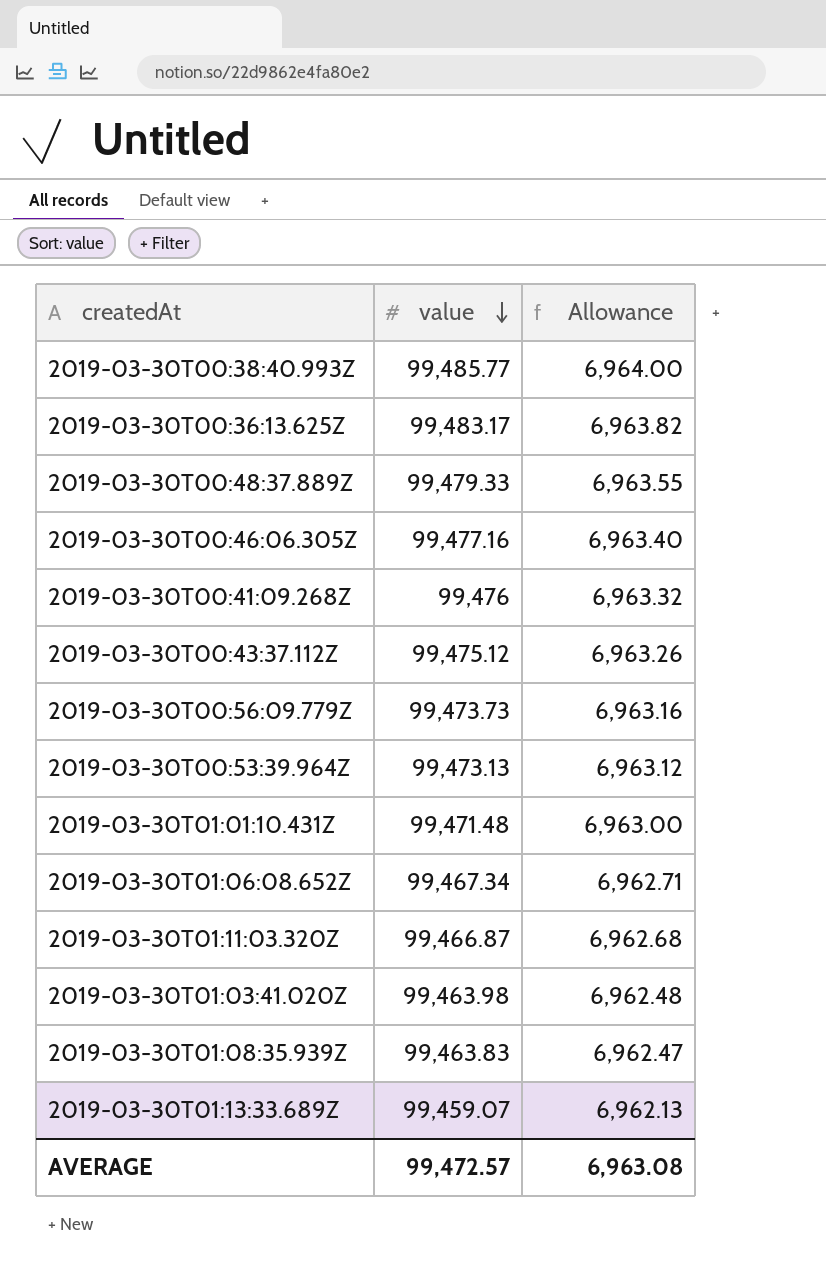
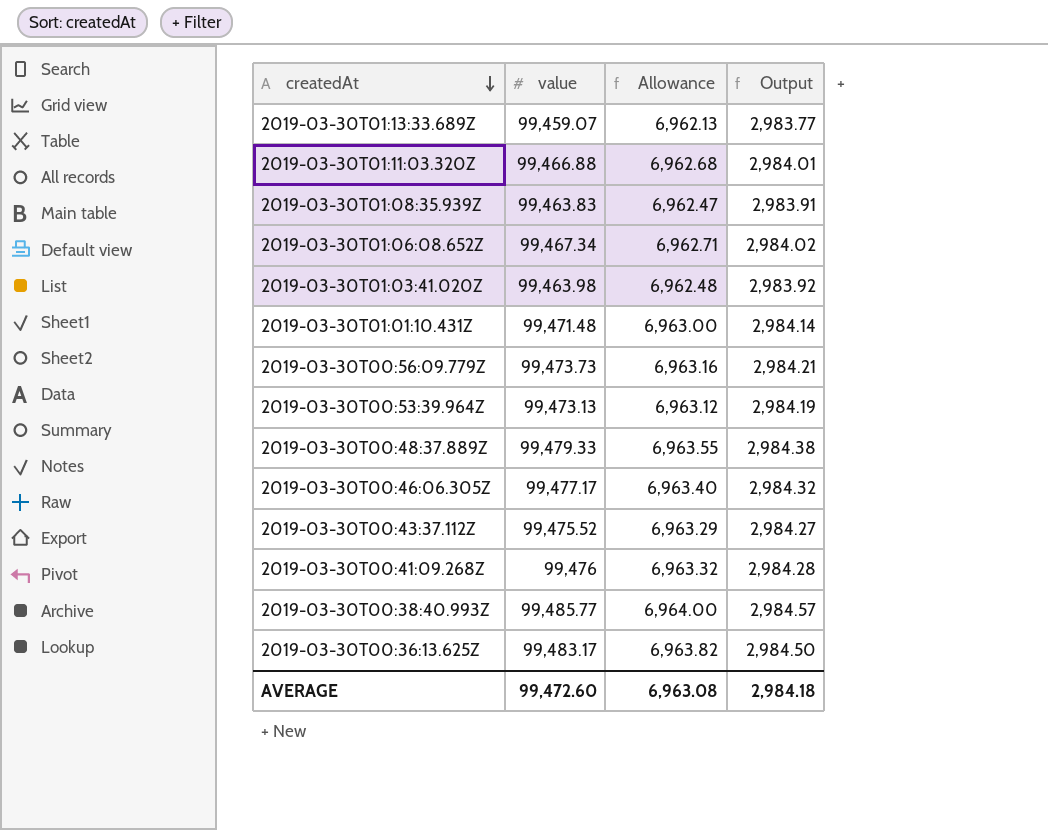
row order: value descending -> createdAt descending
column Output | formula: none -> [value] * 0.03
2019-03-30T01:11:03.320Z | value: 99,466.87 -> 99,466.88
2019-03-30T00:46:06.305Z | value: 99,477.16 -> 99,477.17
2019-03-30T00:43:37.112Z | value: 99,475.12 -> 99,475.52
2019-03-30T00:43:37.112Z | Allowance: 6,963.26 -> 6,963.29
AVERAGE | value: 99,472.57 -> 99,472.60

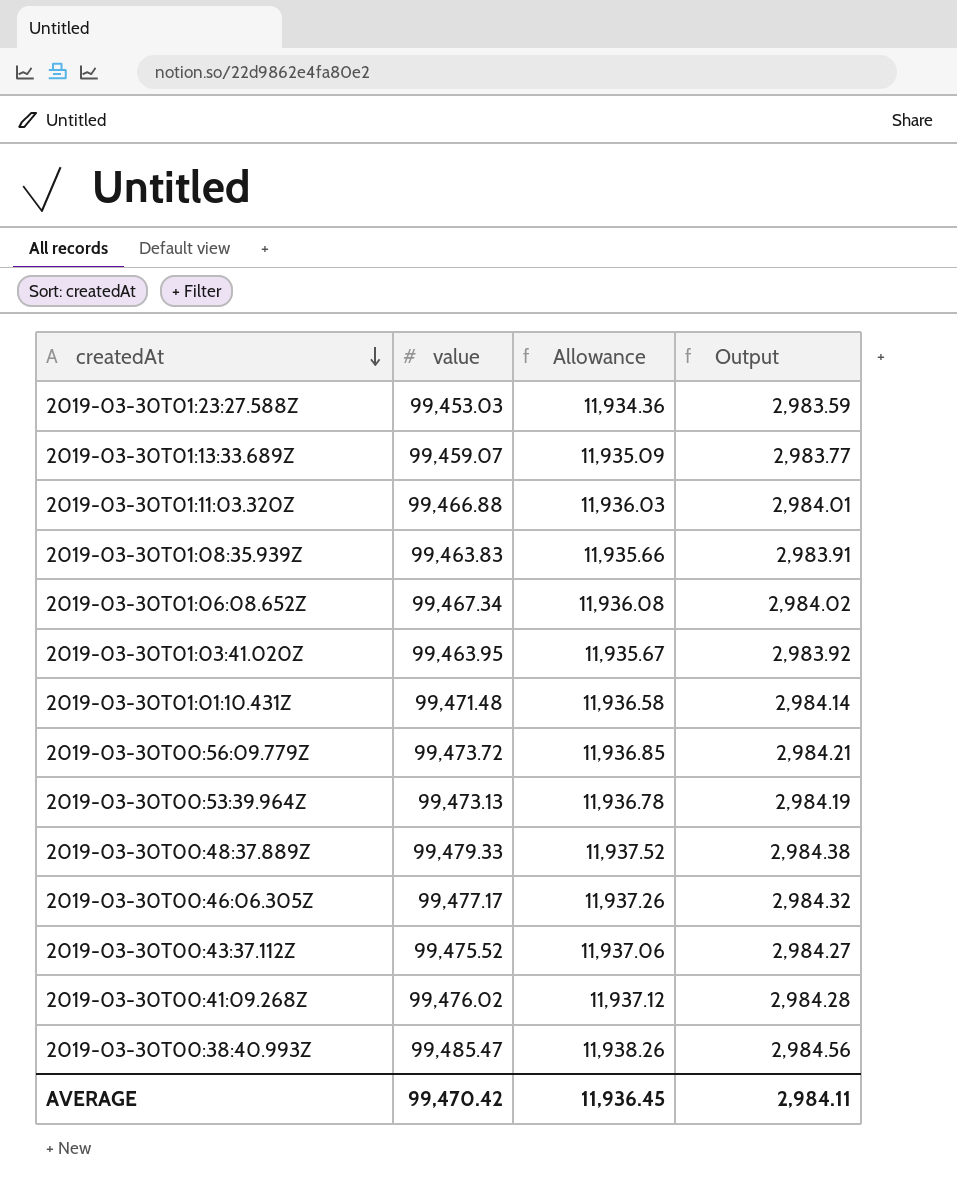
column Allowance | formula: [value] * 0.07 -> [value] * 0.12
row 2019-03-30T00:36:13.625Z: 99,483.17 | 6,963.82 | 2,984.50 -> none
row 2019-03-30T01:23:27.588Z: none -> 99,453.03 | 11,934.36 | 2,983.59
2019-03-30T01:03:41.020Z | value: 99,463.98 -> 99,463.95
2019-03-30T00:56:09.779Z | value: 99,473.73 -> 99,473.72
2019-03-30T00:41:09.268Z | value: 99,476 -> 99,476.02
2019-03-30T00:38:40.993Z | value: 99,485.77 -> 99,485.47
2019-03-30T00:38:40.993Z | Output: 2,984.57 -> 2,984.56
AVERAGE | value: 99,472.60 -> 99,470.42
AVERAGE | Allowance: 6,963.08 -> 11,936.45
AVERAGE | Output: 2,984.18 -> 2,984.11

